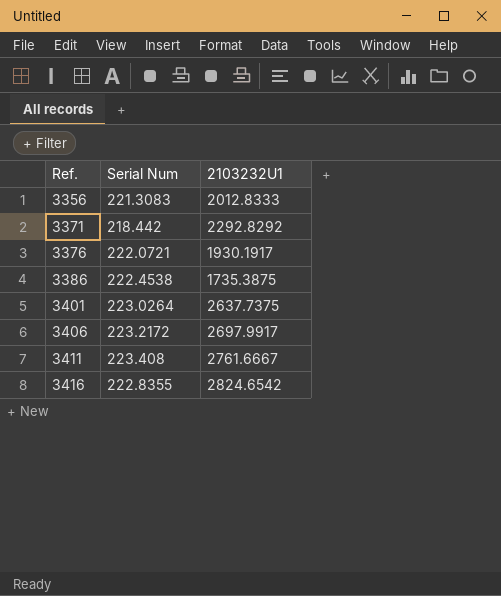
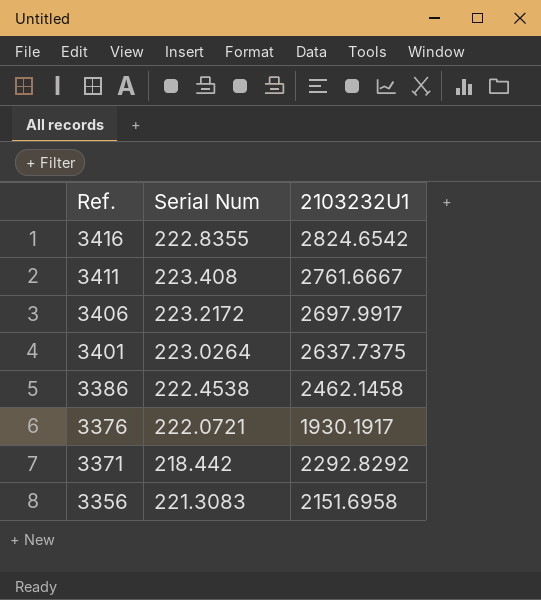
row order: Ref. ascending -> Ref. descending
3386 | 2103232U1: 1735.3875 -> 2462.1458
3356 | 2103232U1: 2012.8333 -> 2151.6958

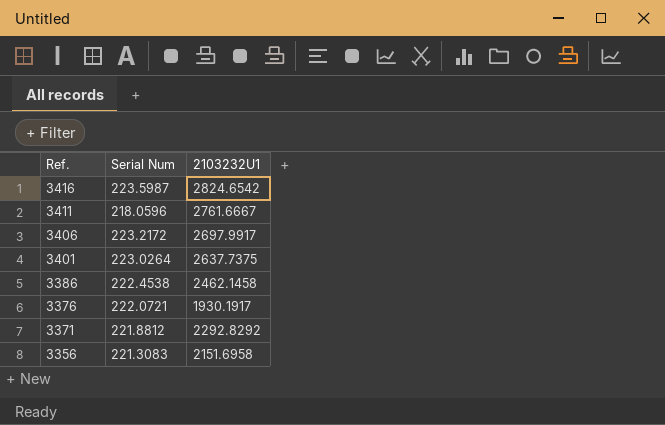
3416 | Serial Num: 222.8355 -> 223.5987
3411 | Serial Num: 223.408 -> 218.0596
3371 | Serial Num: 218.442 -> 221.8812

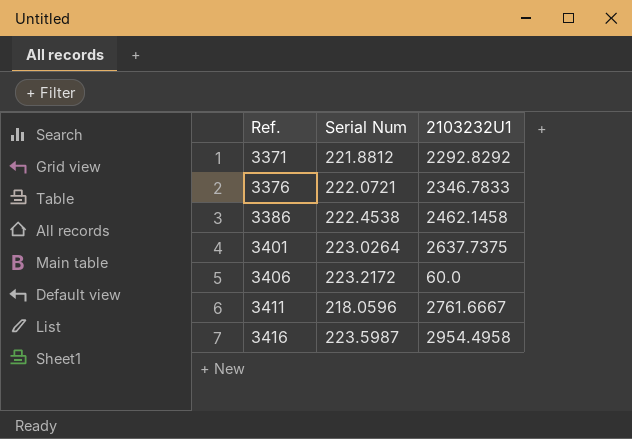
row order: Ref. descending -> Ref. ascending
row 3356: 221.3083 | 2151.6958 -> none
3376 | 2103232U1: 1930.1917 -> 2346.7833
3406 | 2103232U1: 2697.9917 -> 60.0
3416 | 2103232U1: 2824.6542 -> 2954.4958

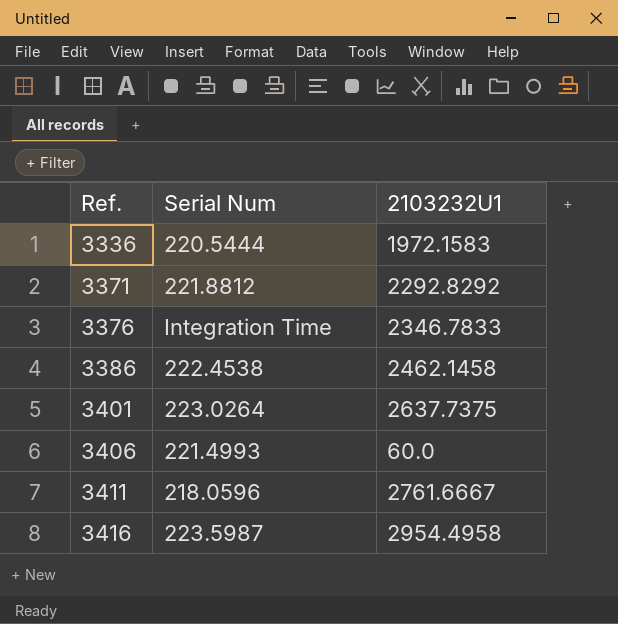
row 3336: none -> 220.5444 | 1972.1583
3376 | Serial Num: 222.0721 -> Integration Time
3406 | Serial Num: 223.2172 -> 221.4993

